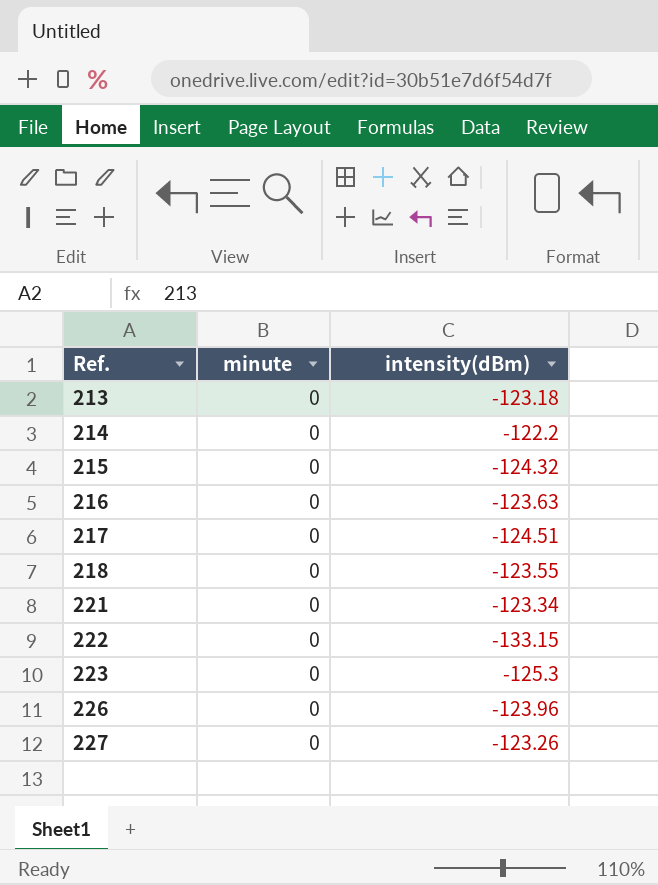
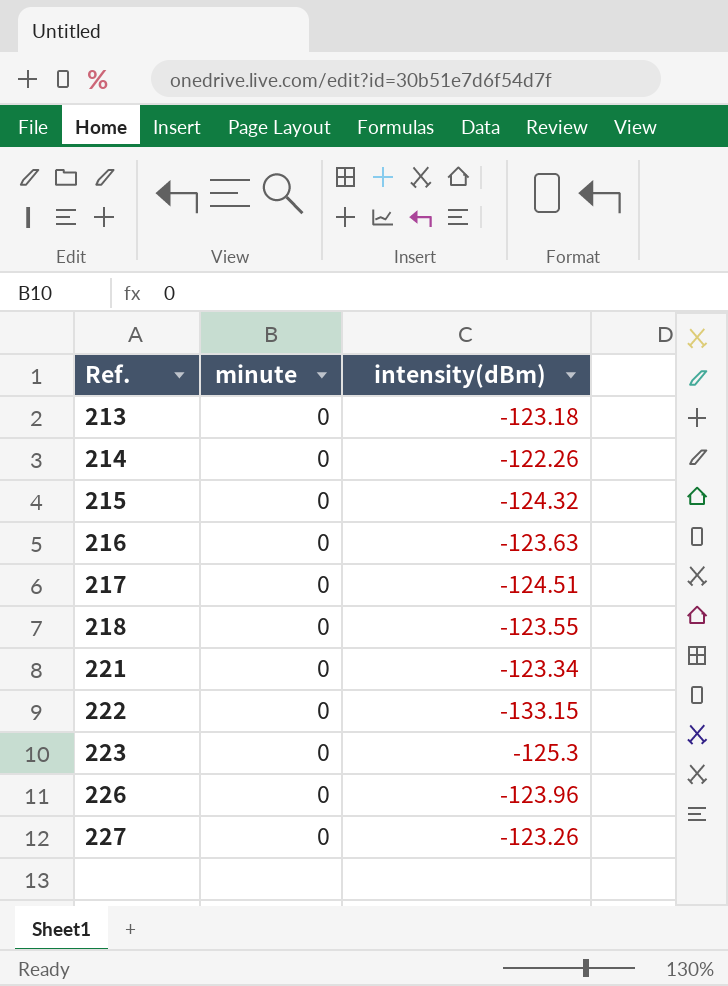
214 | intensity(dBm): -122.2 -> -122.26

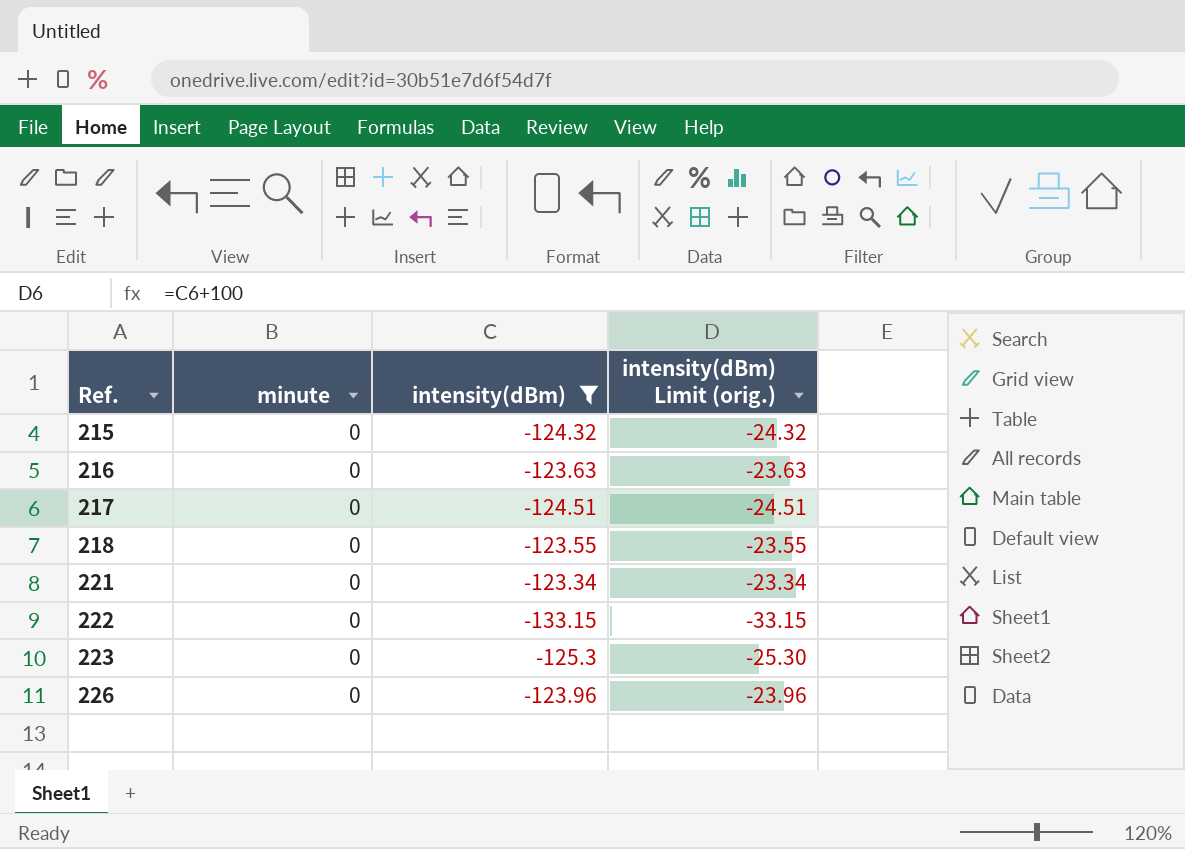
filter: none -> intensity(dBm) <= -123.34
column intensity(dBm) Limit (orig.) | formula: none -> [intensity(dBm)] + 100

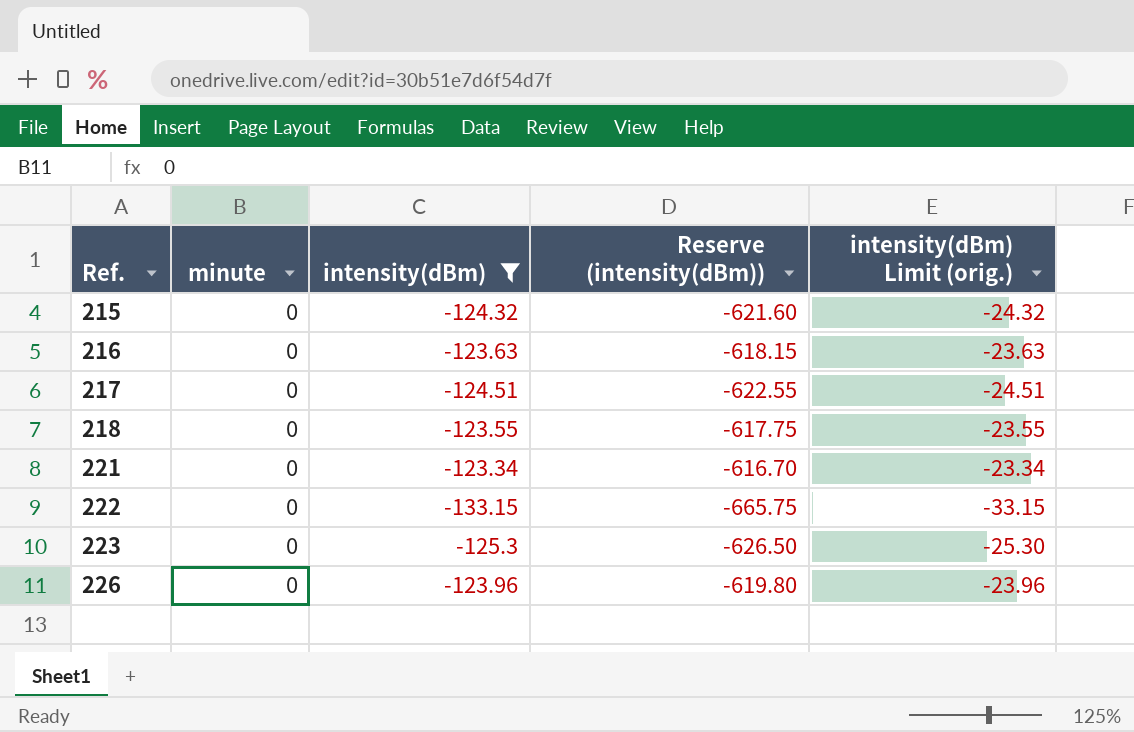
column Reserve (intensity(dBm)) | formula: none -> [intensity(dBm)] * 5

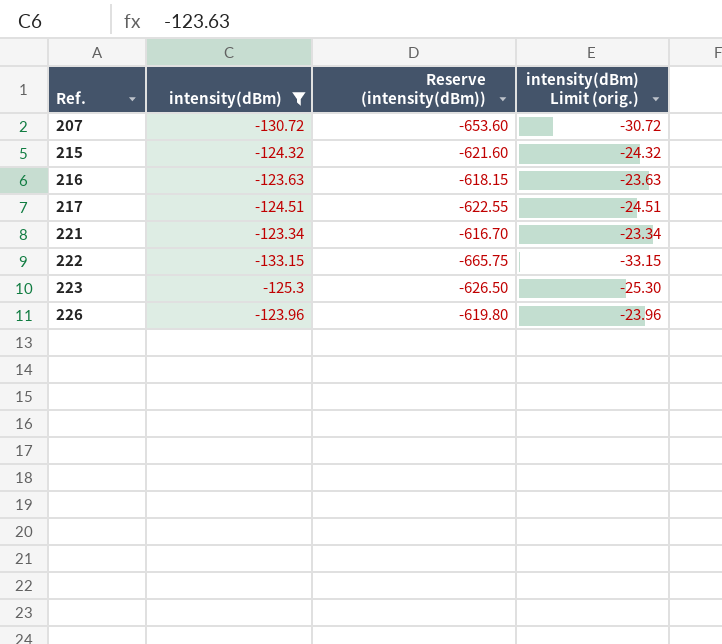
column minute | position: 2 -> none
row 218: 0 | -123.55 | -617.75 | -23.55 -> none
row 207: none -> -130.72 | -653.60 | -30.72

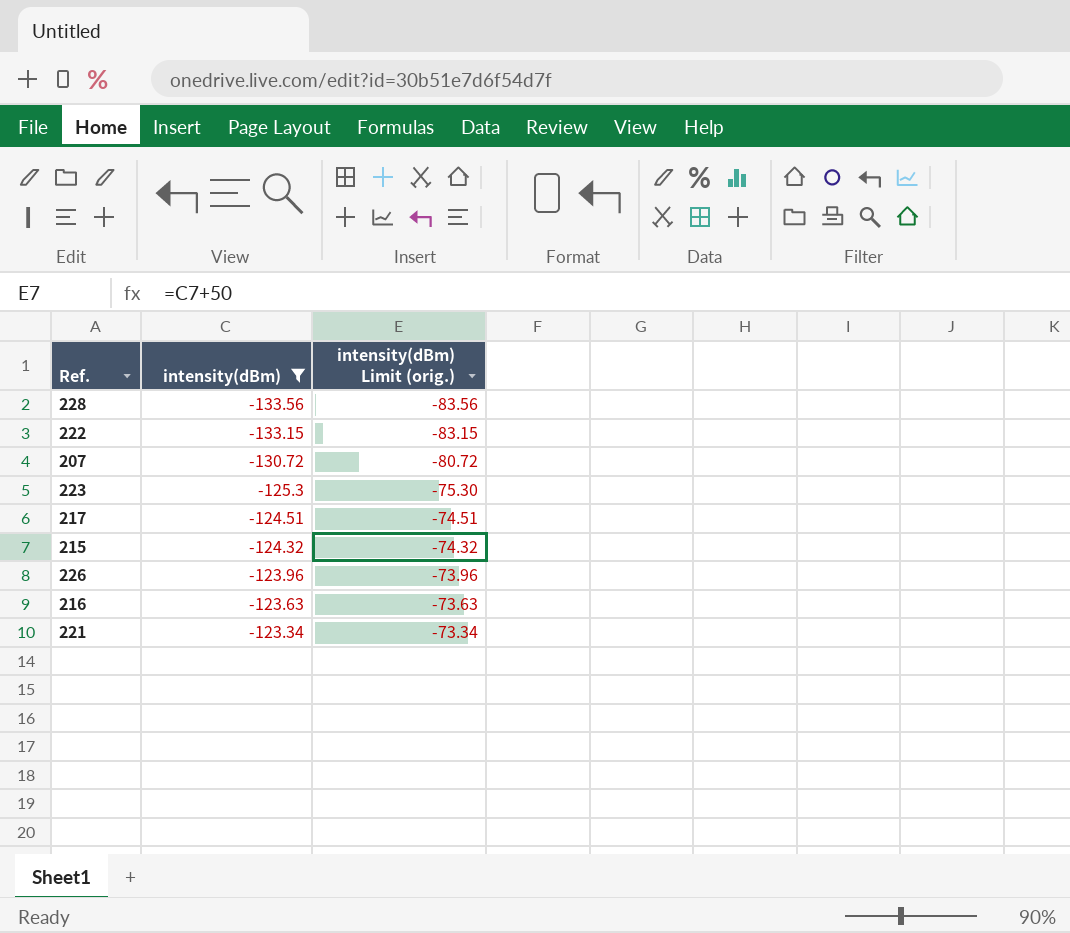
row order: Ref. ascending -> intensity(dBm) ascending
column Reserve (intensity(dBm)) | formula: [intensity(dBm)] * 5 -> none
column intensity(dBm) Limit (orig.) | formula: [intensity(dBm)] + 100 -> [intensity(dBm)] + 50
row 228: none -> -133.56 | -83.56

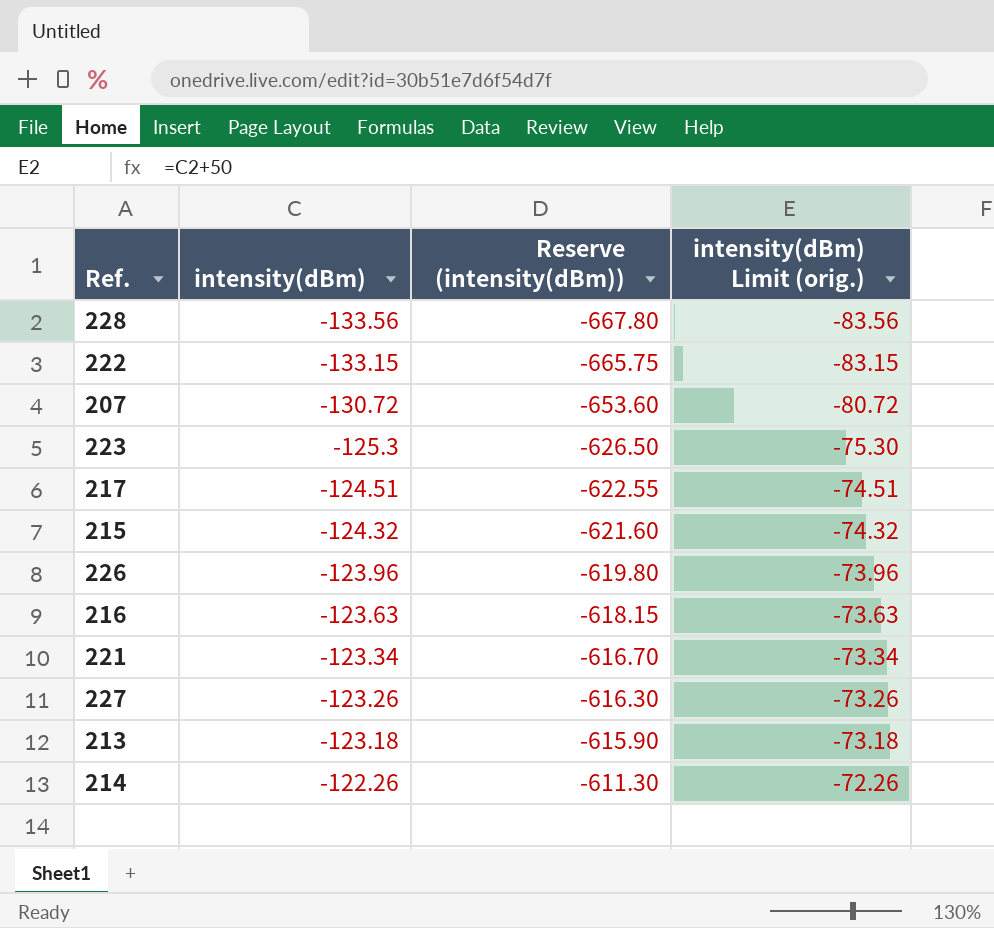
filter: intensity(dBm) <= -123.34 -> none
column Reserve (intensity(dBm)) | formula: none -> [intensity(dBm)] * 5

